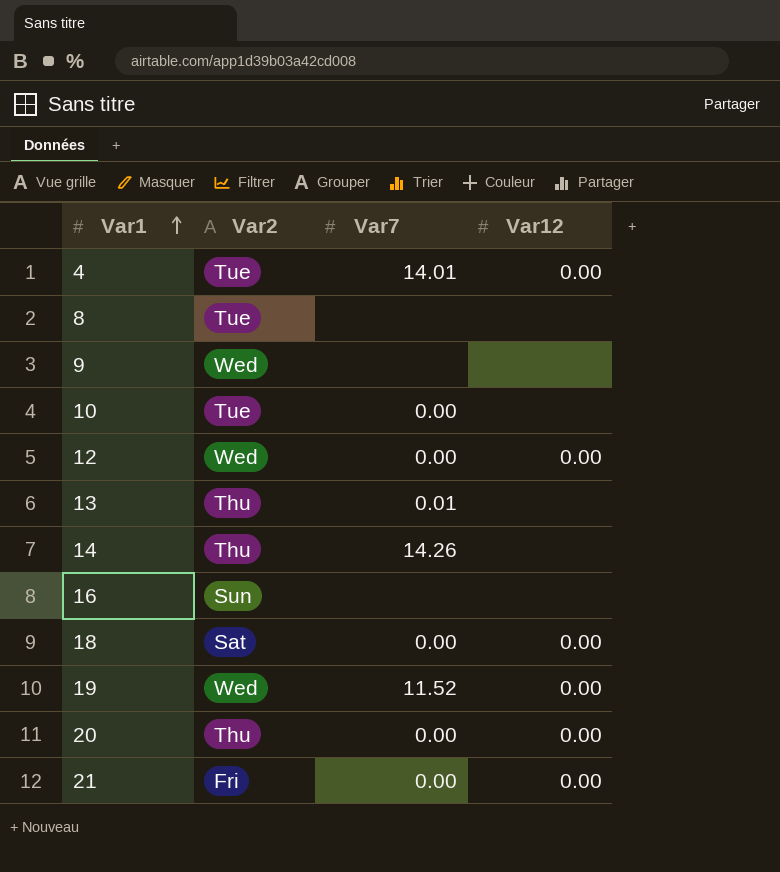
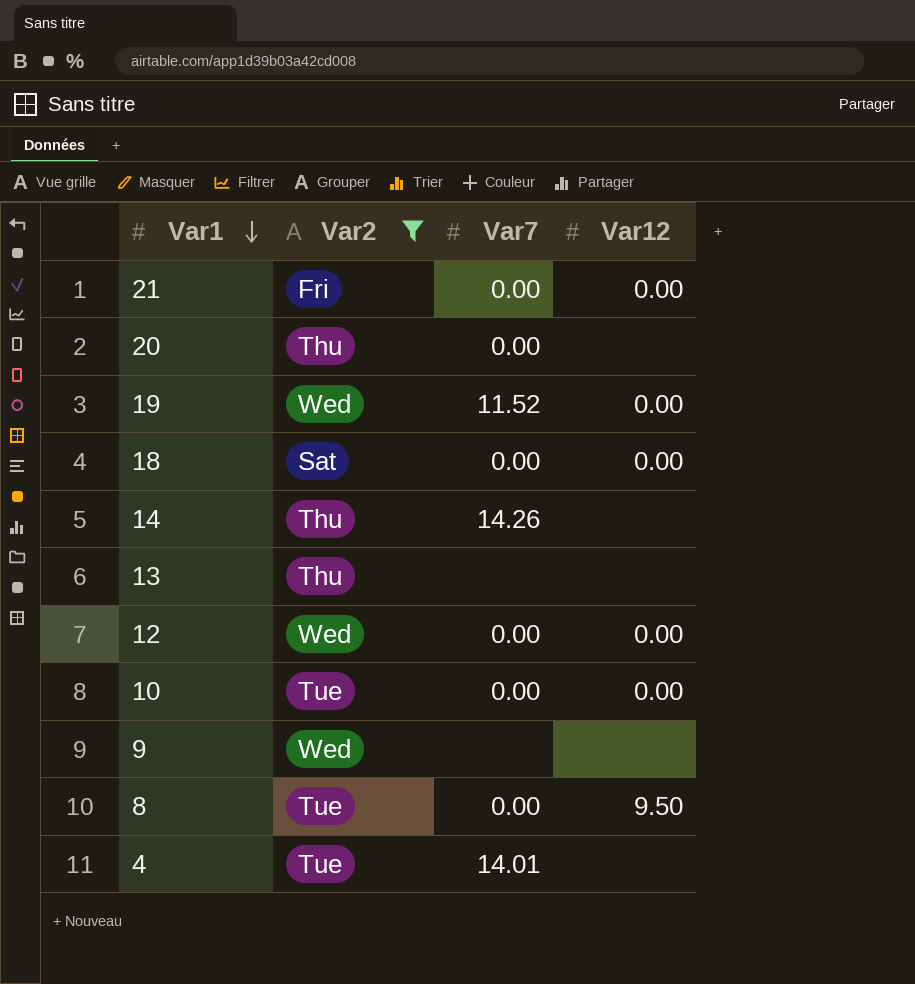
filter: none -> Var2 != Sun
row order: Var1 ascending -> Var1 descending
20 | Var12: 0.00 -> none
13 | Var7: 0.01 -> none
10 | Var12: none -> 0.00
8 | Var7: none -> 0.00
8 | Var12: none -> 9.50
4 | Var12: 0.00 -> none

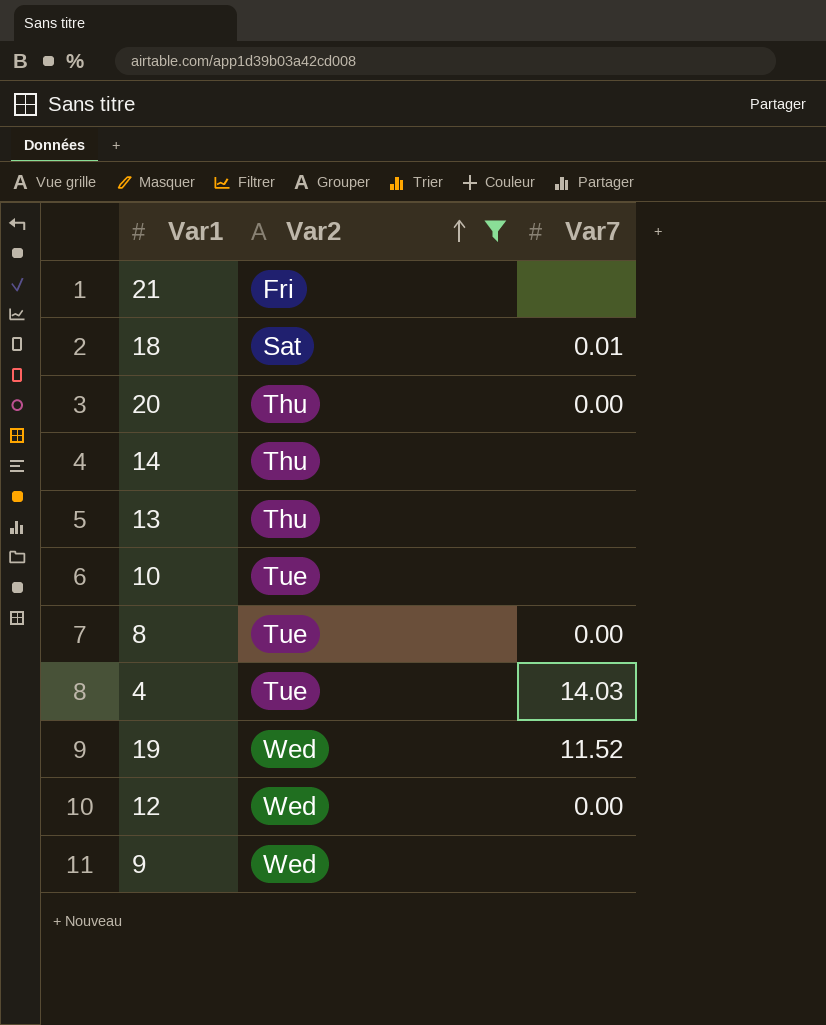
row order: Var1 descending -> Var2 ascending
column Var12 | position: 4 -> none
21 | Var7: 0.00 -> none
18 | Var7: 0.00 -> 0.01
14 | Var7: 14.26 -> none
10 | Var7: 0.00 -> none
4 | Var7: 14.01 -> 14.03

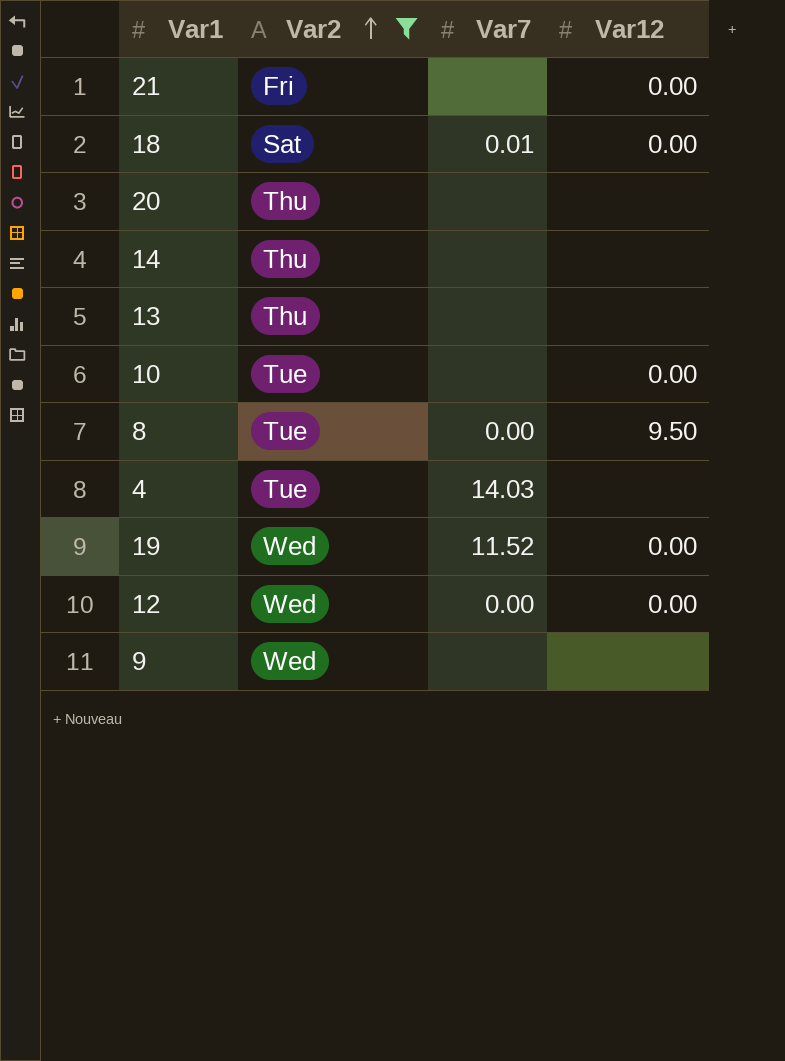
column Var12 | position: none -> 4
20 | Var7: 0.00 -> none

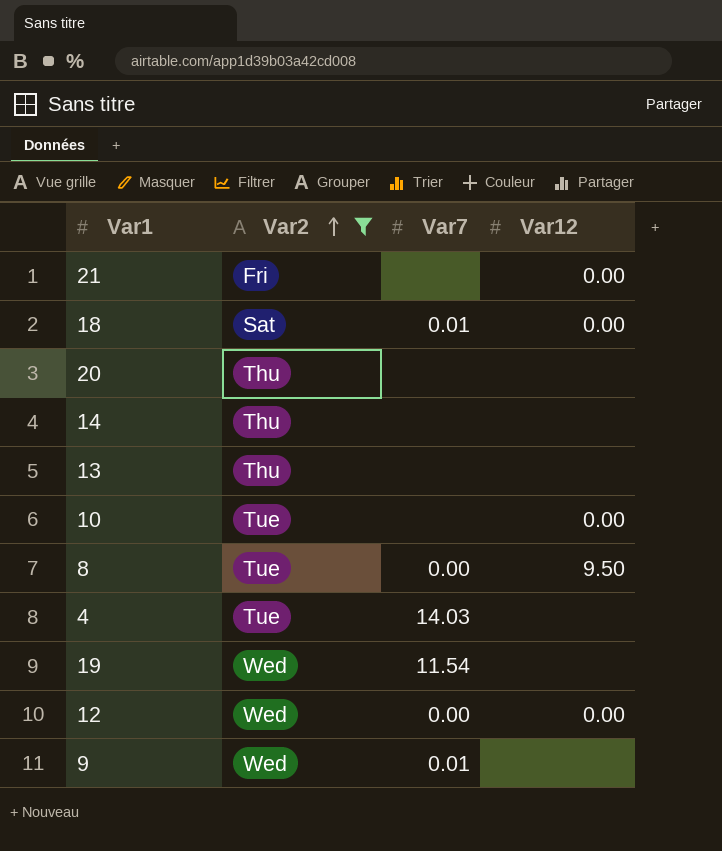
19 | Var7: 11.52 -> 11.54
19 | Var12: 0.00 -> none
9 | Var7: none -> 0.01

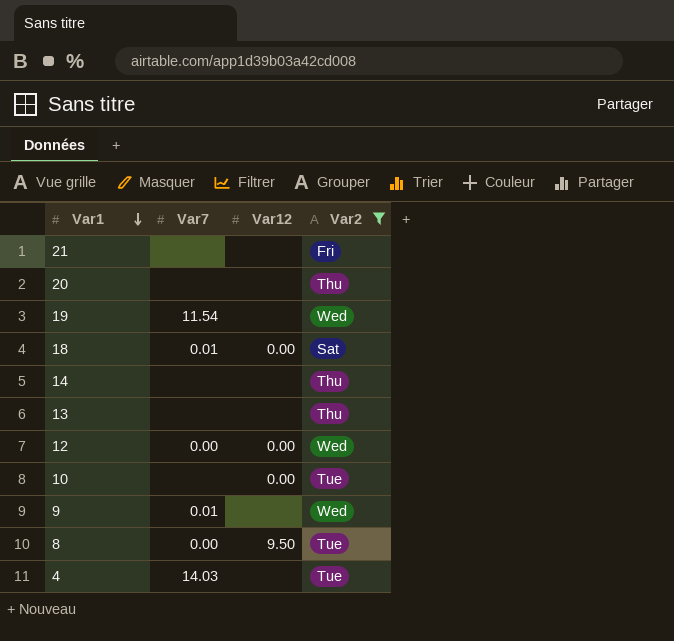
row order: Var2 ascending -> Var1 descending
column Var2 | position: 2 -> 4
21 | Var12: 0.00 -> none

